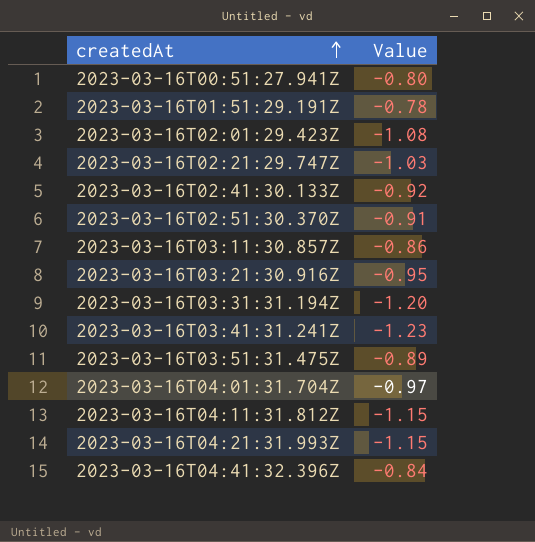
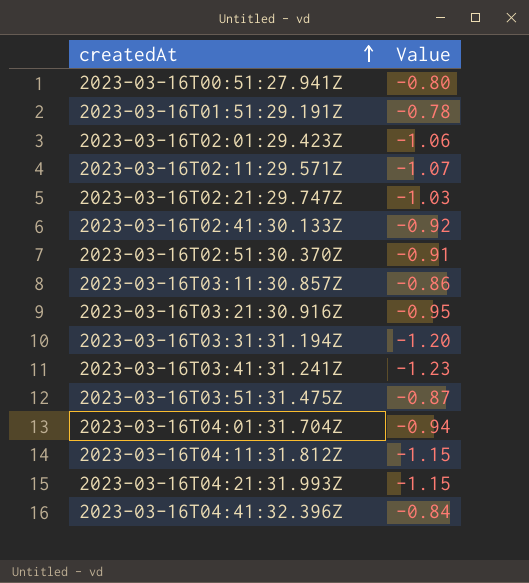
2023-03-16T02:01:29.423Z | Value: -1.08 -> -1.06
row 2023-03-16T02:11:29.571Z: none -> -1.07
2023-03-16T03:51:31.475Z | Value: -0.89 -> -0.87
2023-03-16T04:01:31.704Z | Value: -0.97 -> -0.94

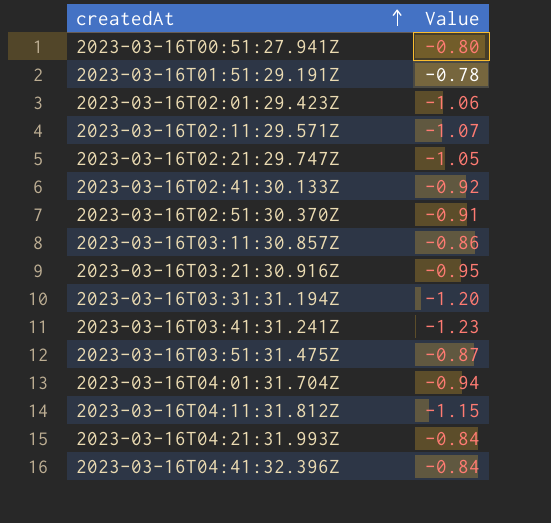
2023-03-16T02:21:29.747Z | Value: -1.03 -> -1.05
2023-03-16T04:21:31.993Z | Value: -1.15 -> -0.84

